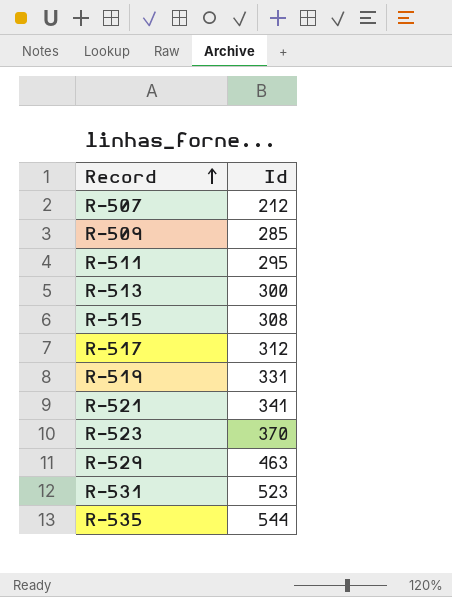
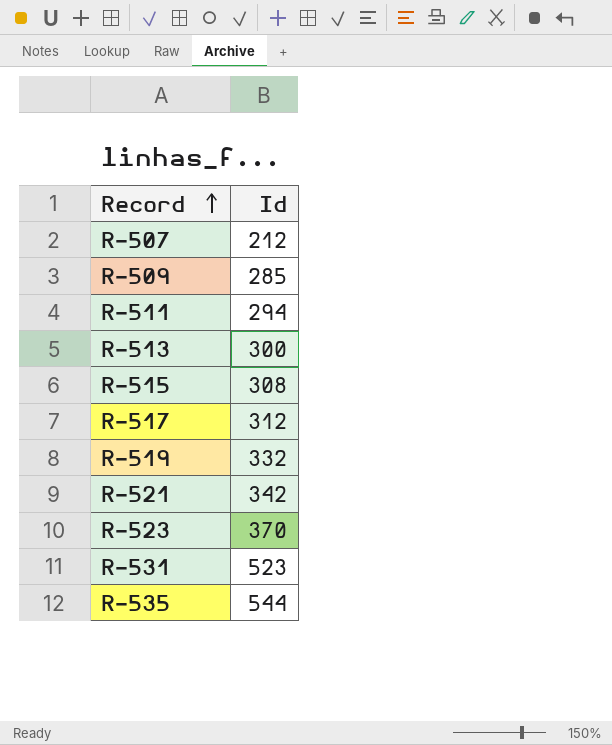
row R-529: 463 -> none
R-511 | Id: 295 -> 294
R-519 | Id: 331 -> 332
R-521 | Id: 341 -> 342

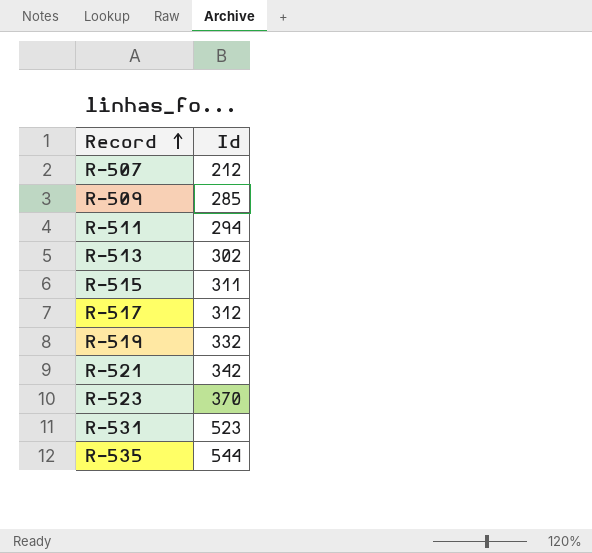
R-513 | Id: 300 -> 302
R-515 | Id: 308 -> 311

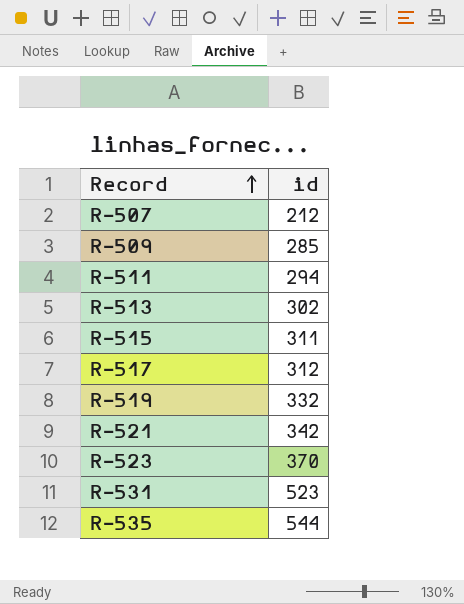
column name: Id -> id

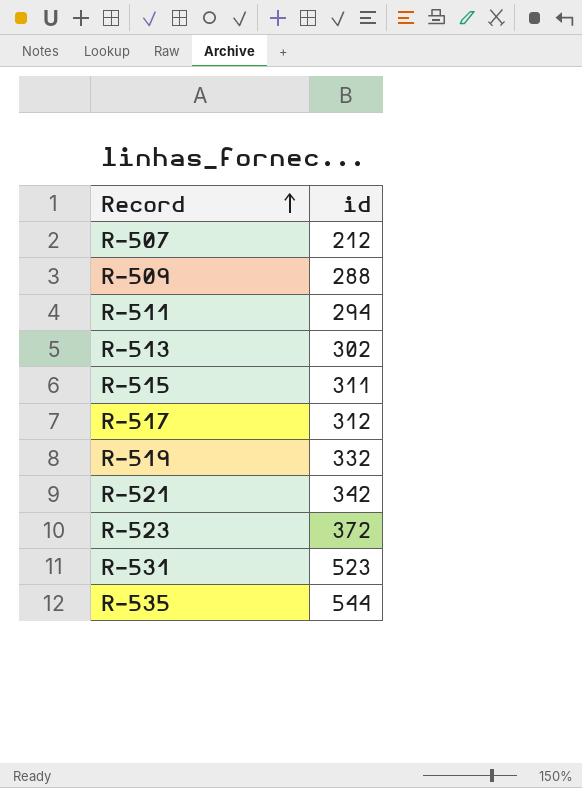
R-509 | id: 285 -> 288
R-523 | id: 370 -> 372

